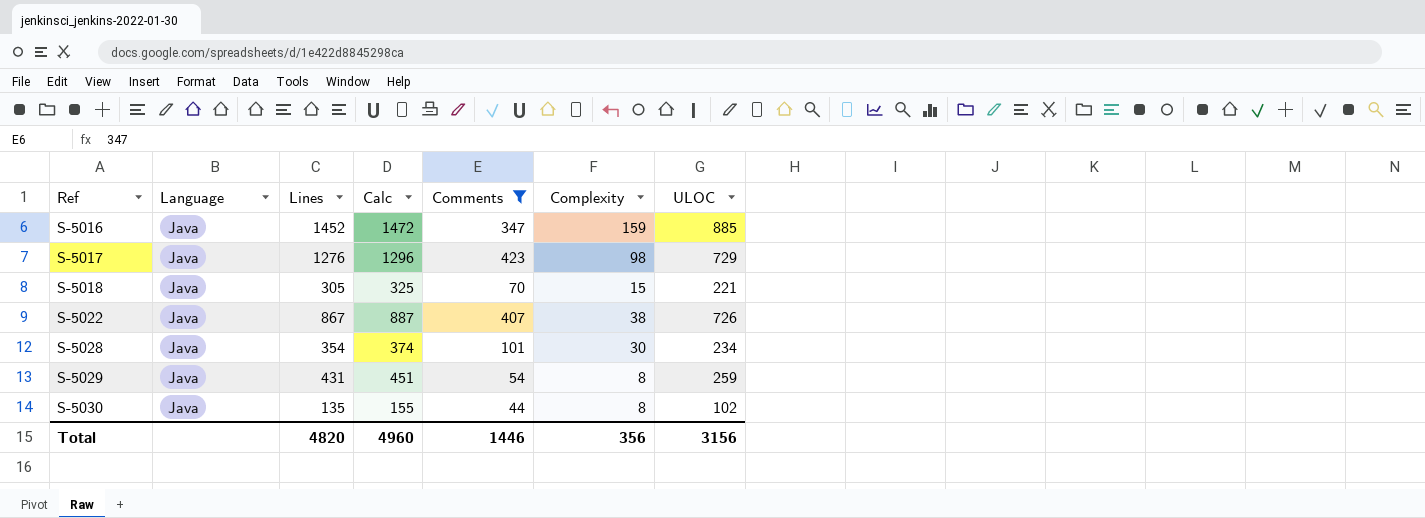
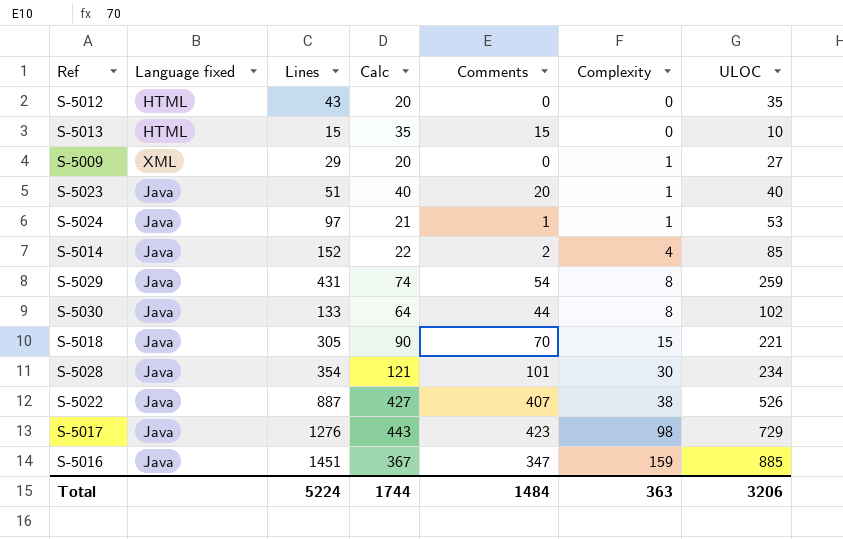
filter: Comments >= 44 -> none
row order: Ref ascending -> Complexity ascending
column name: Language -> Language fixed
column Calc | formula: [Lines] + 20 -> [Comments] + 20
S-5030 | Lines: 135 -> 133
S-5022 | Lines: 867 -> 887
S-5022 | ULOC: 726 -> 526
S-5016 | Lines: 1452 -> 1451
Total | Lines: 4820 -> 5224
Total | Calc: 4960 -> 1744
Total | Comments: 1446 -> 1484
Total | Complexity: 356 -> 363
Total | ULOC: 3156 -> 3206

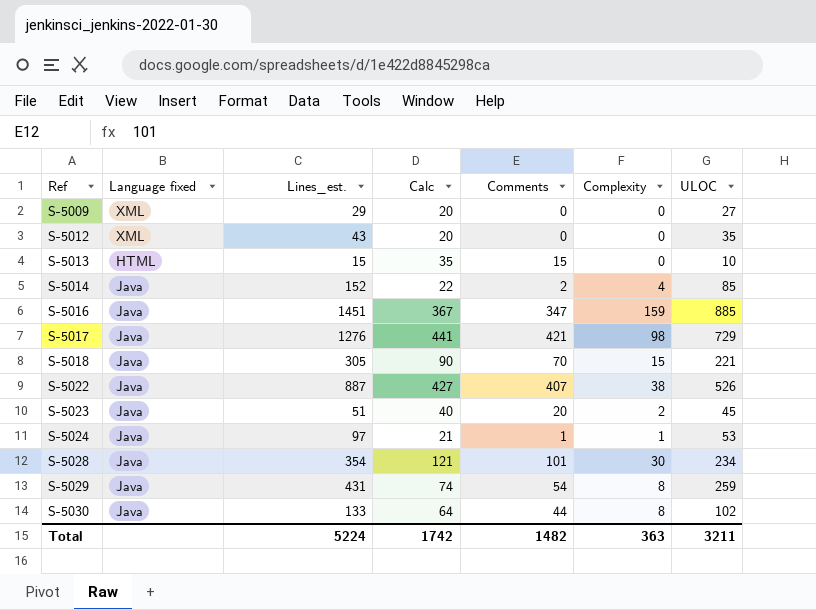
row order: Complexity ascending -> Ref ascending
column name: Lines -> Lines_est.
S-5009 | Complexity: 1 -> 0
S-5012 | Language fixed: HTML -> XML
S-5017 | Calc: 443 -> 441
S-5017 | Comments: 423 -> 421
S-5023 | Complexity: 1 -> 2
S-5023 | ULOC: 40 -> 45
Total | Calc: 1744 -> 1742
Total | Comments: 1484 -> 1482
Total | ULOC: 3206 -> 3211

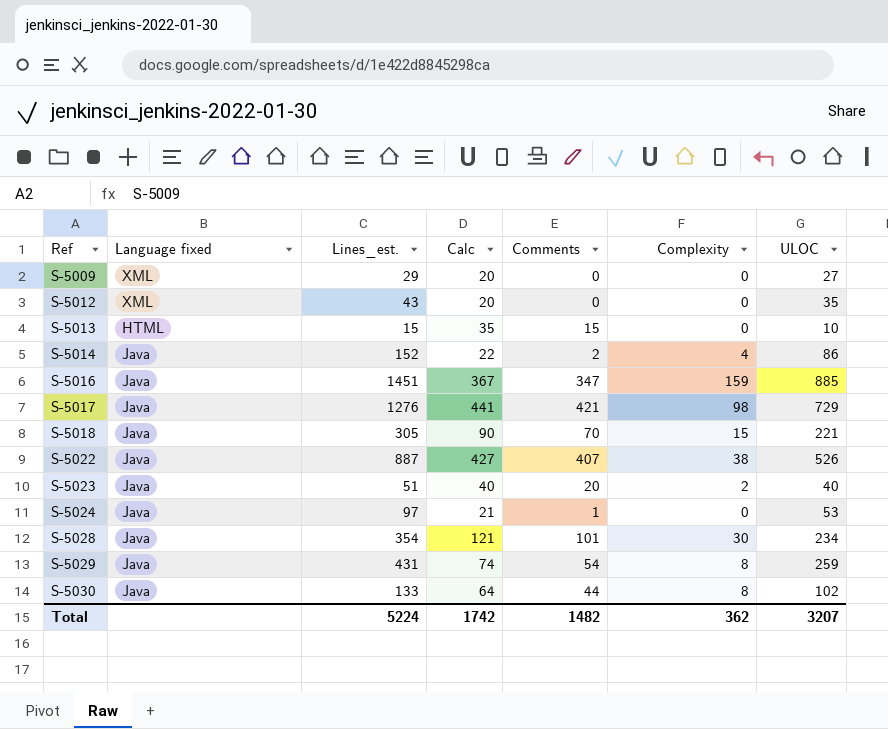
S-5014 | ULOC: 85 -> 86
S-5023 | ULOC: 45 -> 40
S-5024 | Complexity: 1 -> 0
Total | Complexity: 363 -> 362
Total | ULOC: 3211 -> 3207

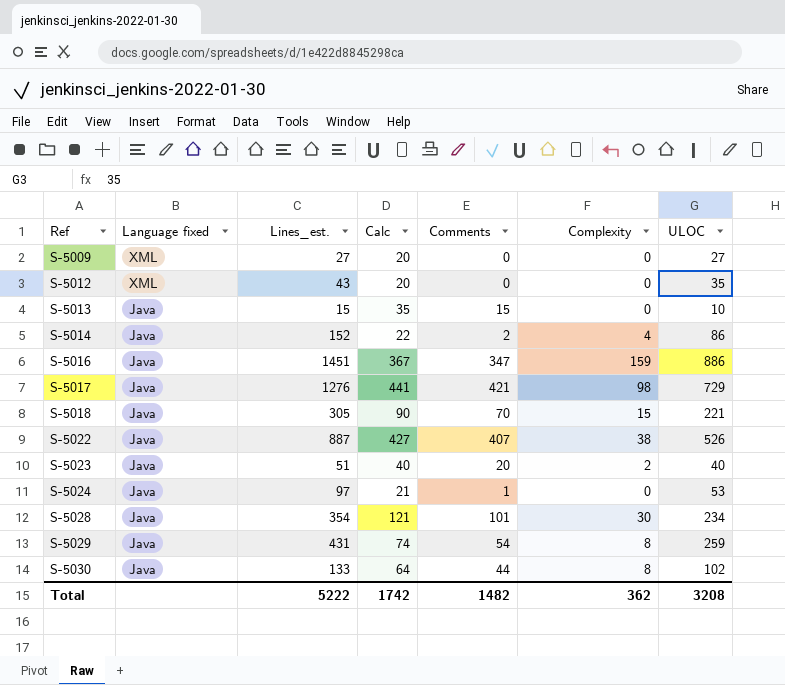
S-5009 | Lines_est.: 29 -> 27
S-5013 | Language fixed: HTML -> Java
S-5016 | ULOC: 885 -> 886
Total | Lines_est.: 5224 -> 5222
Total | ULOC: 3207 -> 3208

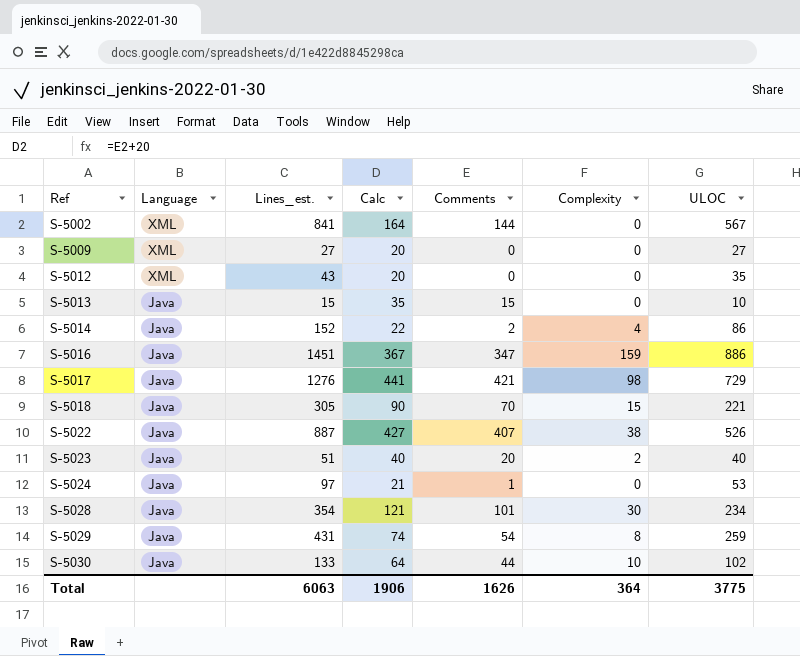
column name: Language fixed -> Language
row S-5002: none -> XML | 841 | 164 | 144 | 0 | 567
S-5030 | Complexity: 8 -> 10
Total | Lines_est.: 5222 -> 6063
Total | Calc: 1742 -> 1906
Total | Comments: 1482 -> 1626
Total | Complexity: 362 -> 364
Total | ULOC: 3208 -> 3775

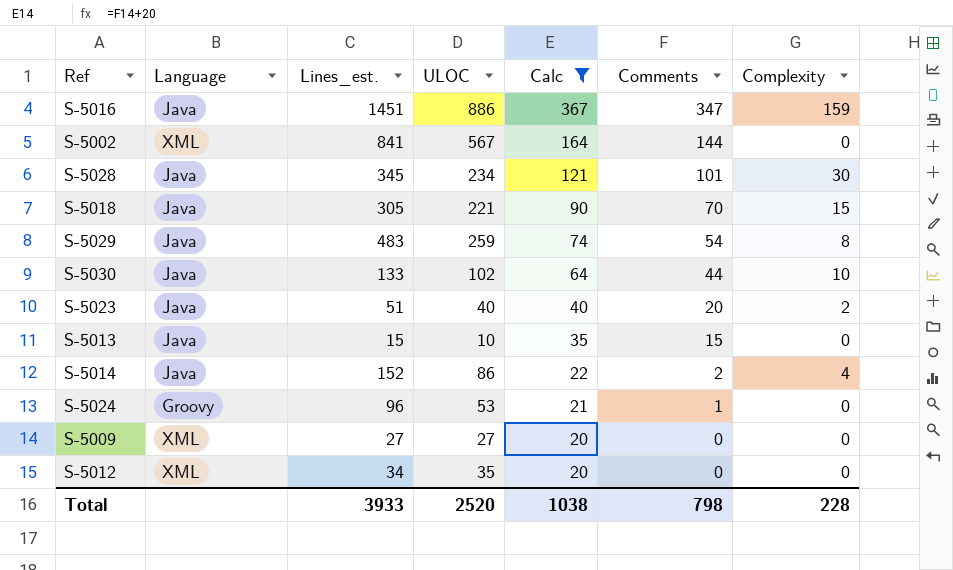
filter: none -> Calc <= 367
row order: Ref ascending -> Calc descending
column ULOC | position: 7 -> 4
S-5028 | Lines_est.: 354 -> 345
S-5029 | Lines_est.: 431 -> 483
S-5024 | Language: Java -> Groovy
S-5024 | Lines_est.: 97 -> 96
S-5012 | Lines_est.: 43 -> 34
Total | Lines_est.: 6063 -> 3933
Total | ULOC: 3775 -> 2520
Total | Calc: 1906 -> 1038
Total | Comments: 1626 -> 798
Total | Complexity: 364 -> 228

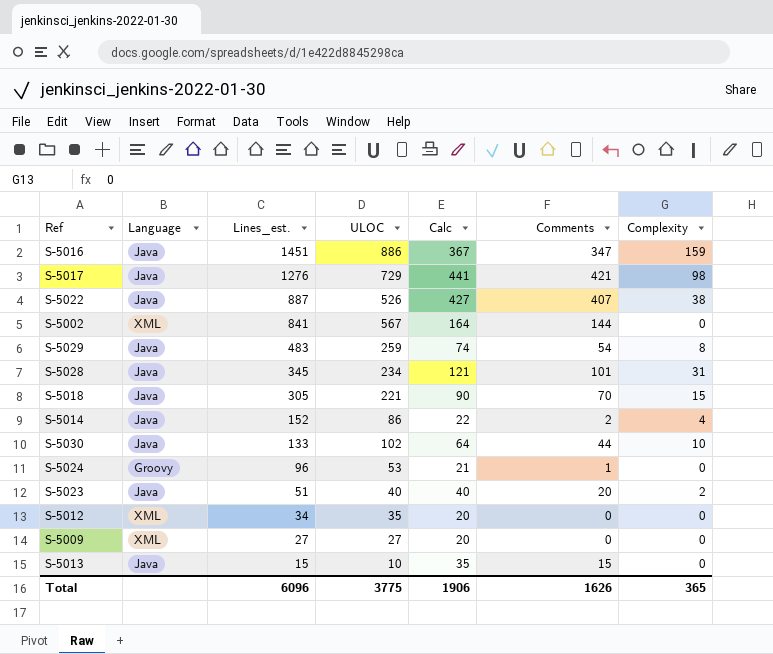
filter: Calc <= 367 -> none
row order: Calc descending -> Lines_est. descending
S-5028 | Complexity: 30 -> 31
Total | Lines_est.: 3933 -> 6096
Total | ULOC: 2520 -> 3775
Total | Calc: 1038 -> 1906
Total | Comments: 798 -> 1626
Total | Complexity: 228 -> 365

